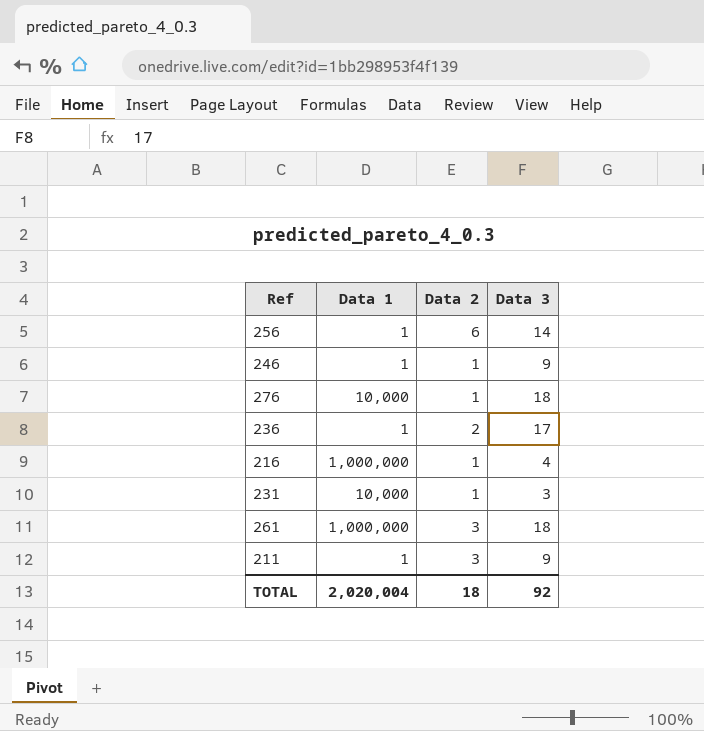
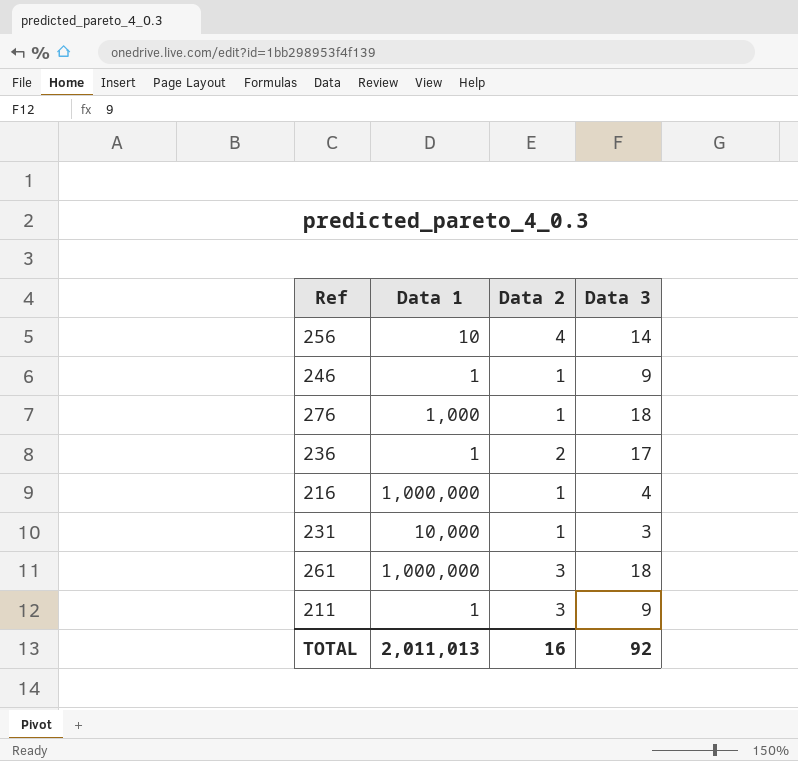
256 | Data 1: 1 -> 10
256 | Data 2: 6 -> 4
276 | Data 1: 10,000 -> 1,000
TOTAL | Data 1: 2,020,004 -> 2,011,013
TOTAL | Data 2: 18 -> 16

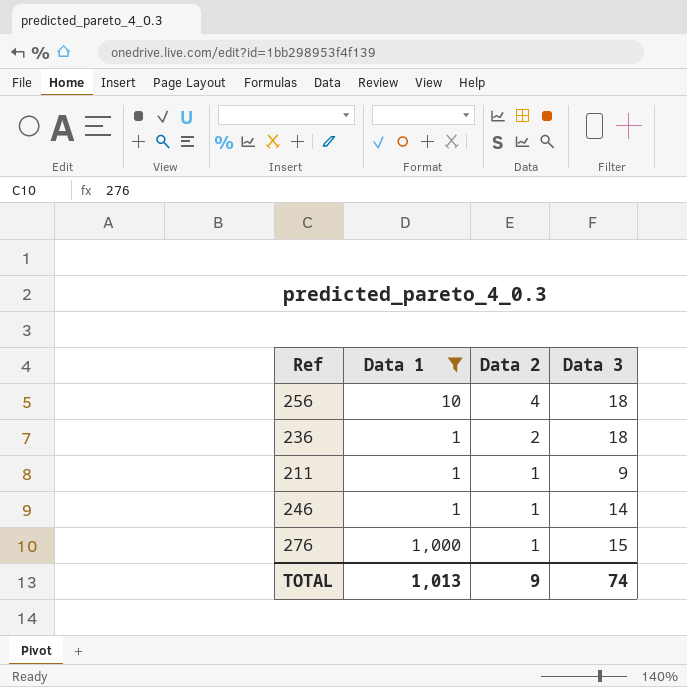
filter: none -> Data 1 <= 1,000
row order: none -> Data 2 descending
256 | Data 3: 14 -> 18
236 | Data 3: 17 -> 18
211 | Data 2: 3 -> 1
246 | Data 3: 9 -> 14
276 | Data 3: 18 -> 15
TOTAL | Data 1: 2,011,013 -> 1,013
TOTAL | Data 2: 16 -> 9
TOTAL | Data 3: 92 -> 74

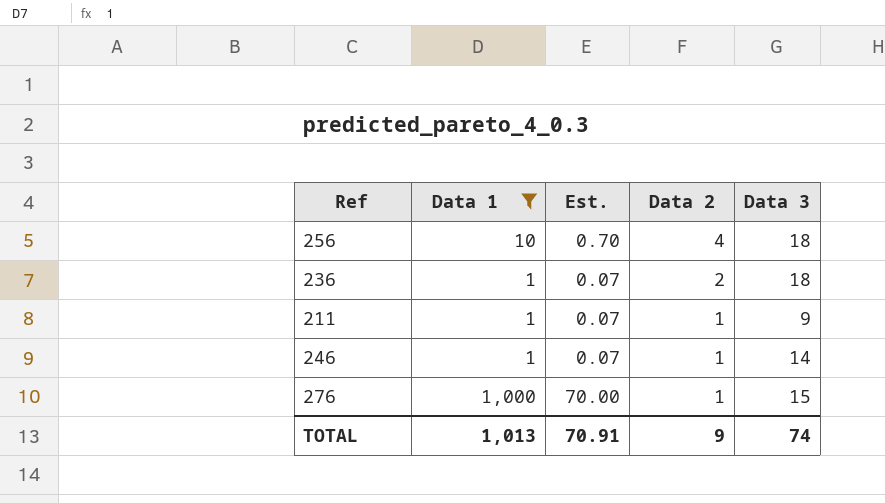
column Est. | formula: none -> [Data 1] * 0.07

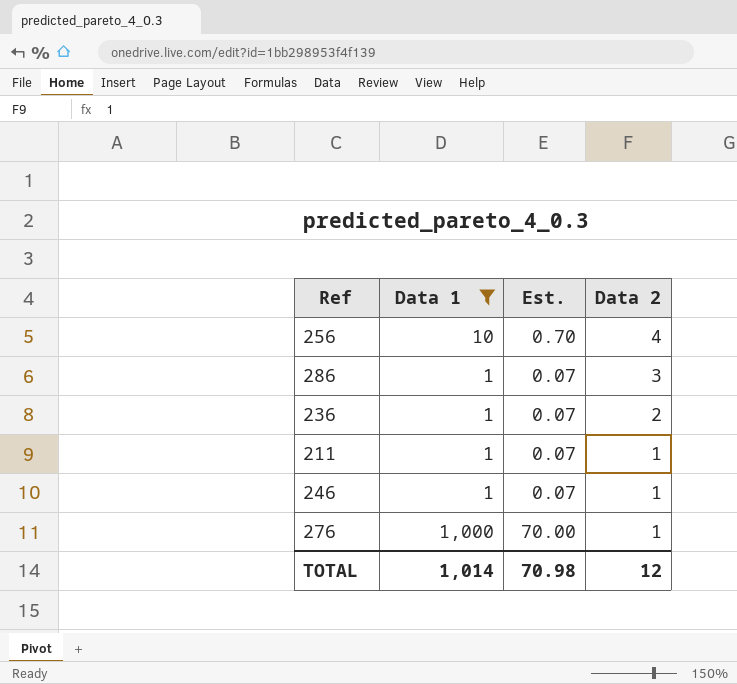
column Data 3 | position: 5 -> none
row 286: none -> 1 | 0.07 | 3
TOTAL | Data 1: 1,013 -> 1,014
TOTAL | Est.: 70.91 -> 70.98
TOTAL | Data 2: 9 -> 12

